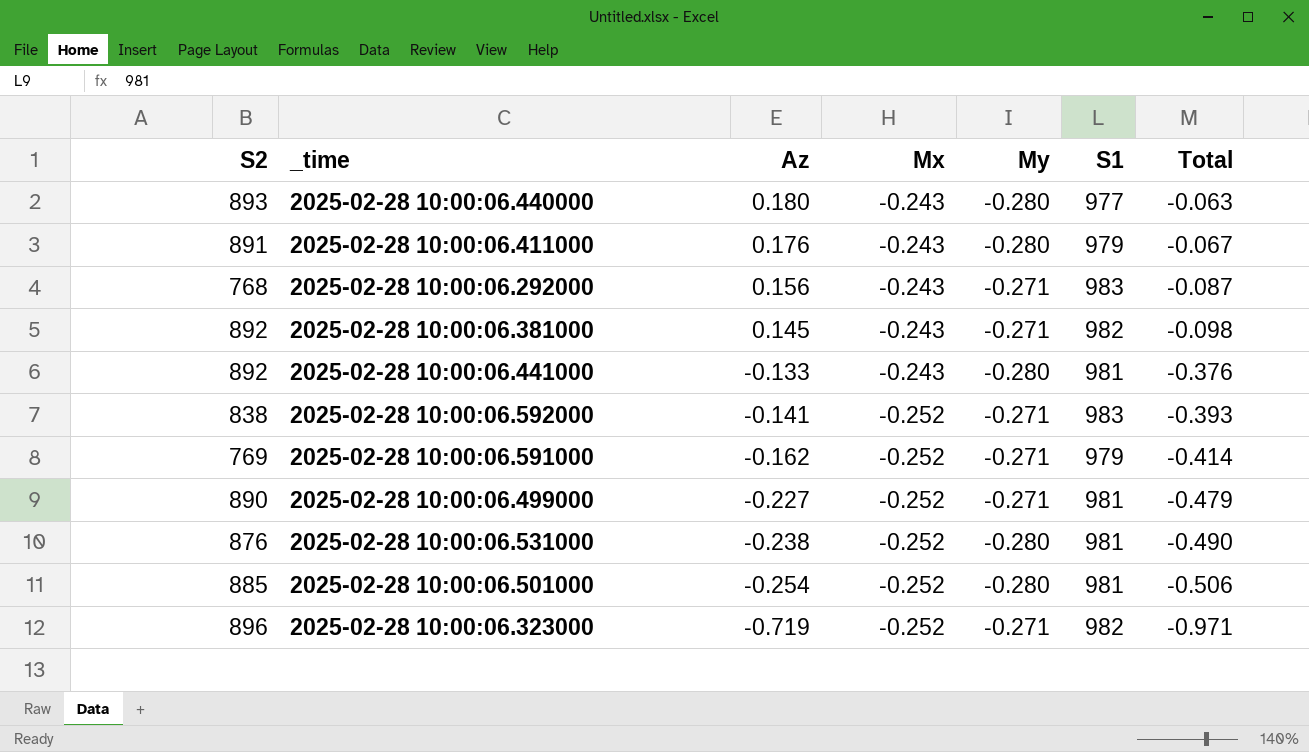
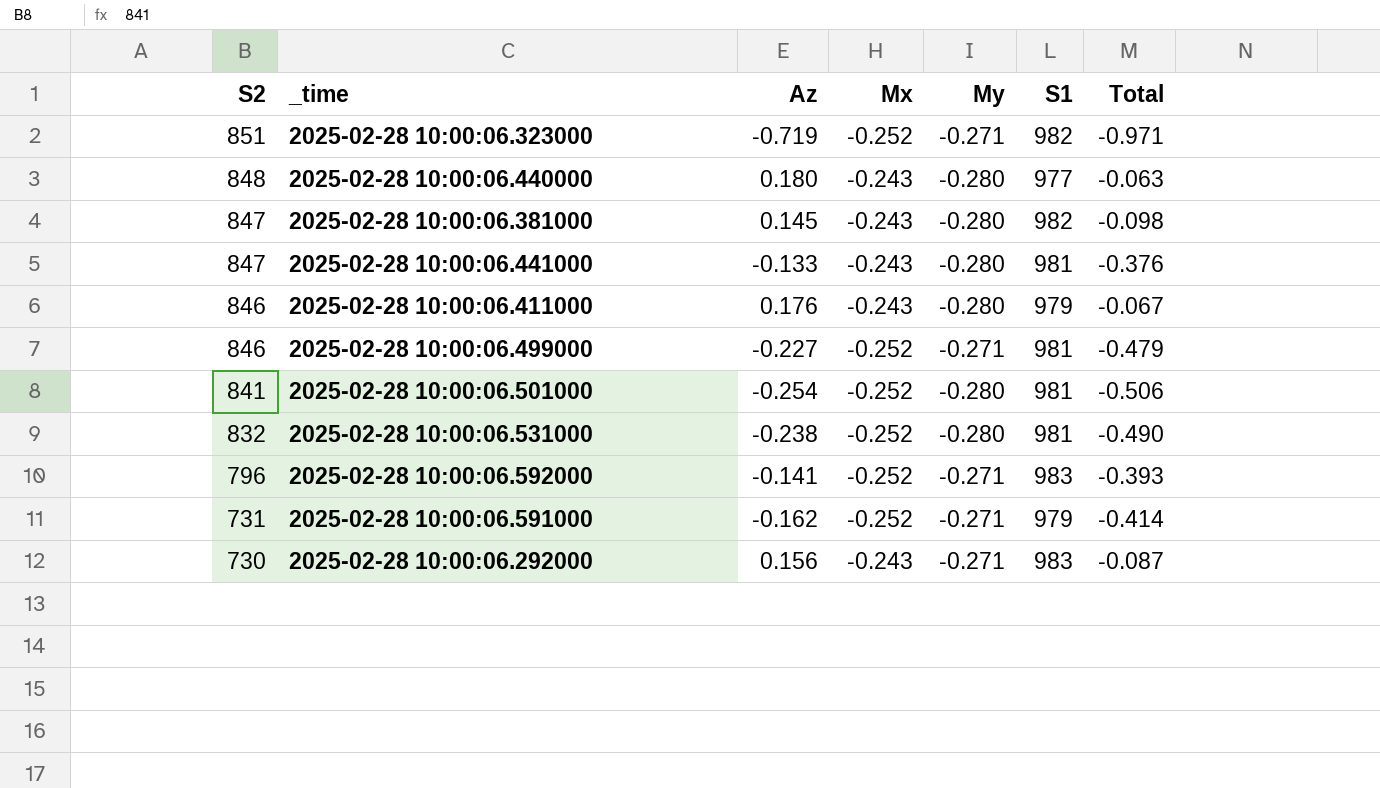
row order: Az descending -> S2 descending
2025-02-28 10:00:06.323000 | S2: 896 -> 851
2025-02-28 10:00:06.440000 | S2: 893 -> 848
2025-02-28 10:00:06.381000 | S2: 892 -> 847
2025-02-28 10:00:06.381000 | My: -0.271 -> -0.280
2025-02-28 10:00:06.441000 | S2: 892 -> 847
2025-02-28 10:00:06.411000 | S2: 891 -> 846
2025-02-28 10:00:06.499000 | S2: 890 -> 846
2025-02-28 10:00:06.501000 | S2: 885 -> 841
2025-02-28 10:00:06.531000 | S2: 876 -> 832
2025-02-28 10:00:06.592000 | S2: 838 -> 796
2025-02-28 10:00:06.591000 | S2: 769 -> 731
2025-02-28 10:00:06.292000 | S2: 768 -> 730

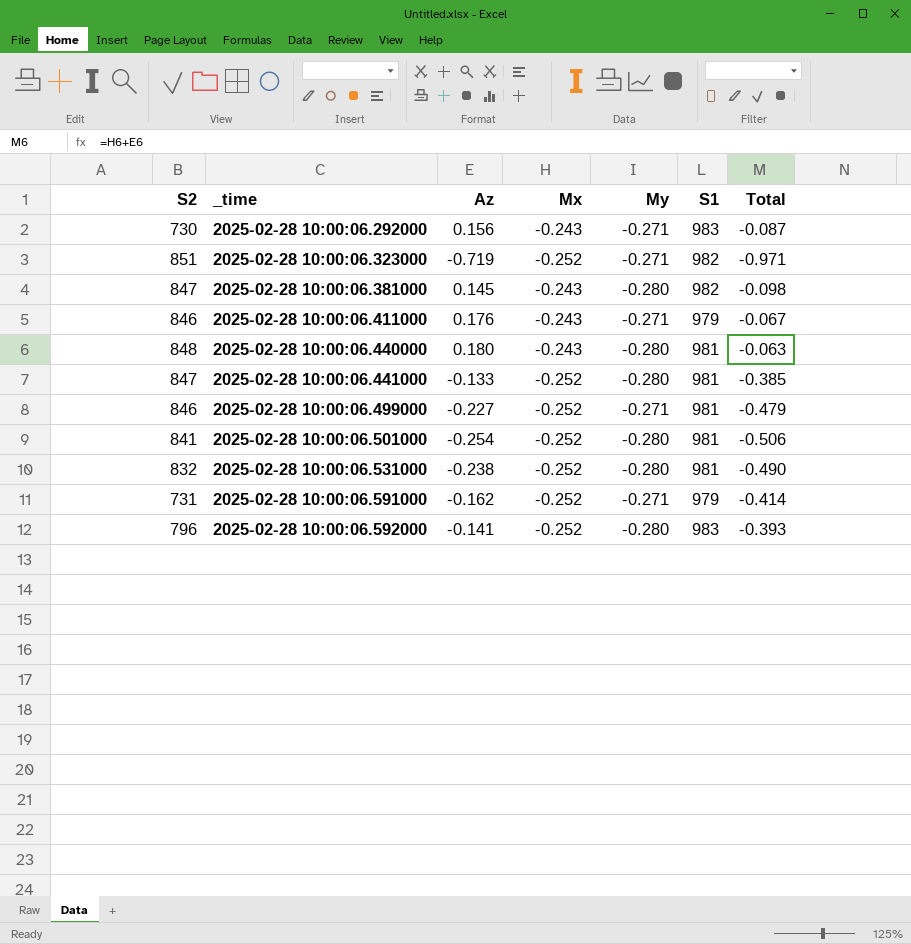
row order: S2 descending -> _time ascending
2025-02-28 10:00:06.411000 | My: -0.280 -> -0.271
2025-02-28 10:00:06.440000 | S1: 977 -> 981
2025-02-28 10:00:06.441000 | Mx: -0.243 -> -0.252
2025-02-28 10:00:06.441000 | Total: -0.376 -> -0.385
2025-02-28 10:00:06.592000 | My: -0.271 -> -0.280

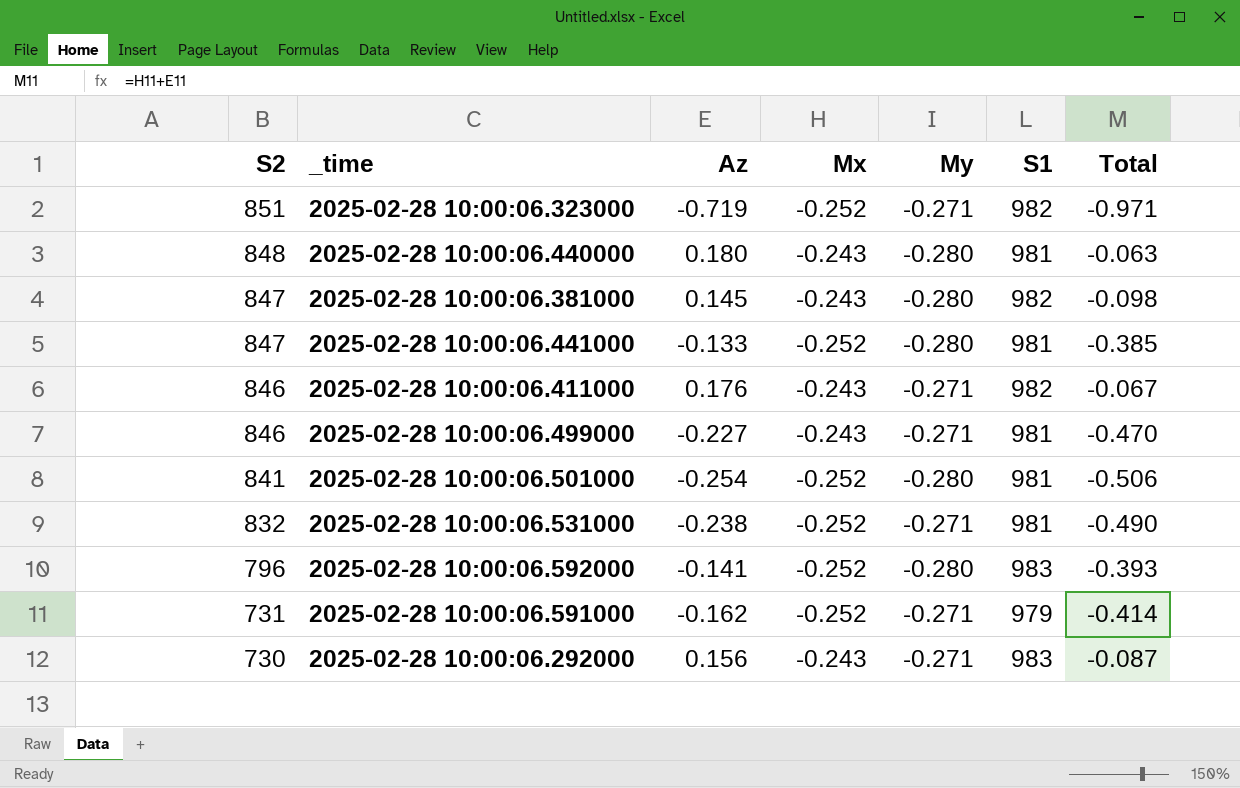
row order: _time ascending -> S2 descending
2025-02-28 10:00:06.411000 | S1: 979 -> 982
2025-02-28 10:00:06.499000 | Mx: -0.252 -> -0.243
2025-02-28 10:00:06.499000 | Total: -0.479 -> -0.470
2025-02-28 10:00:06.531000 | My: -0.280 -> -0.271

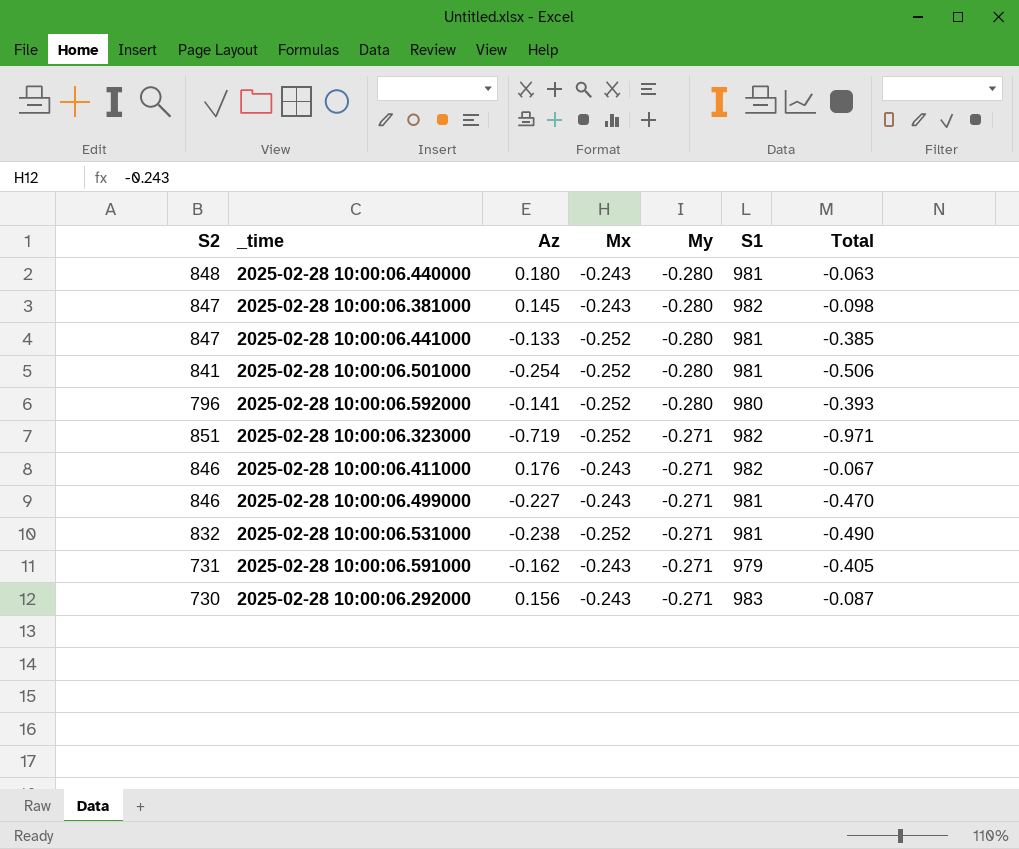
row order: S2 descending -> My ascending
2025-02-28 10:00:06.592000 | S1: 983 -> 980
2025-02-28 10:00:06.591000 | Mx: -0.252 -> -0.243
2025-02-28 10:00:06.591000 | Total: -0.414 -> -0.405

